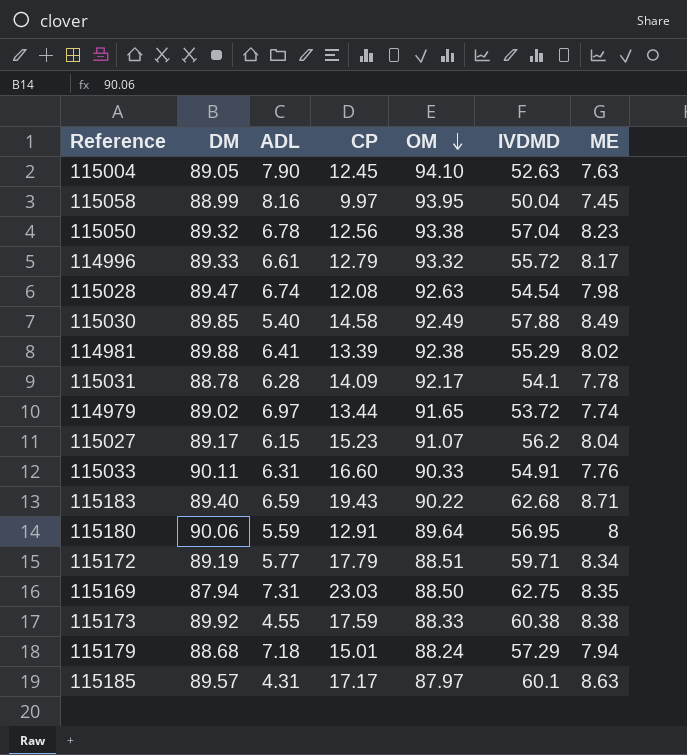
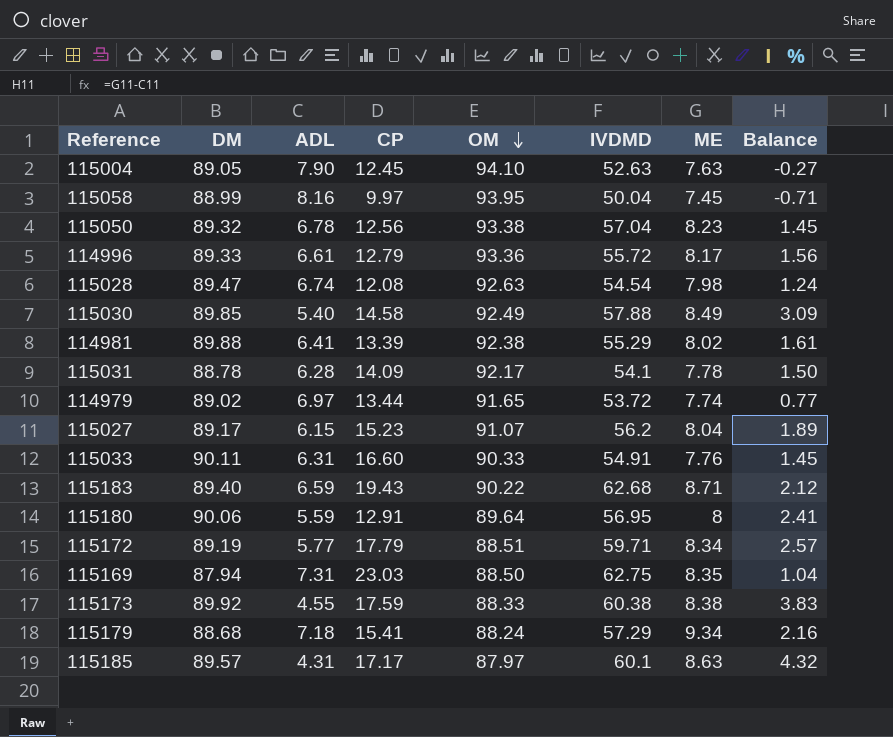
column Balance | formula: none -> [ME] - [ADL]
114996 | OM: 93.32 -> 93.36
115179 | CP: 15.01 -> 15.41
115179 | ME: 7.94 -> 9.34

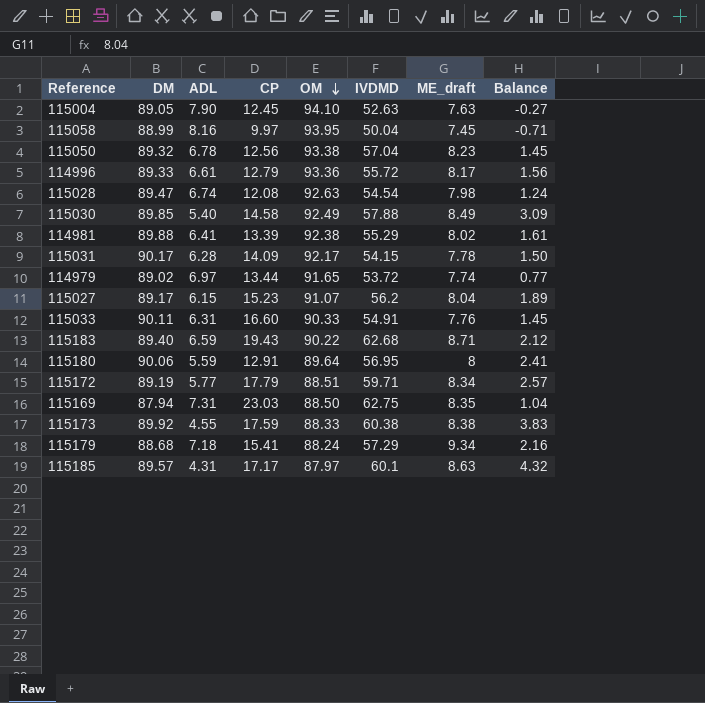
column name: ME -> ME_draft
115031 | DM: 88.78 -> 90.17
115031 | IVDMD: 54.1 -> 54.15

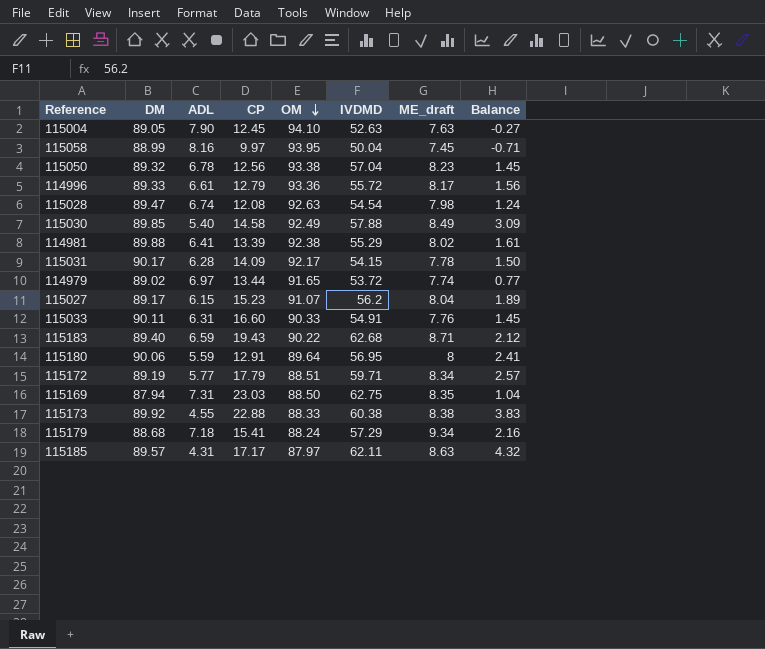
115173 | CP: 17.59 -> 22.88
115185 | IVDMD: 60.1 -> 62.11

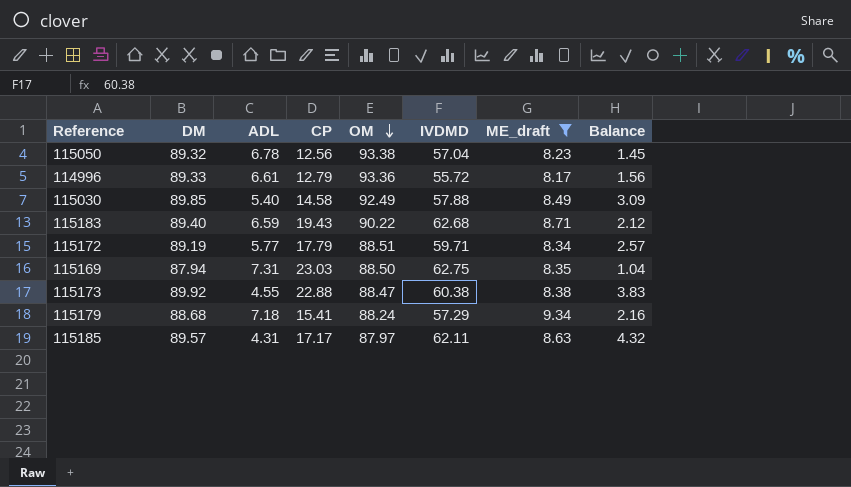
filter: none -> ME_draft >= 8.17
115173 | OM: 88.33 -> 88.47

